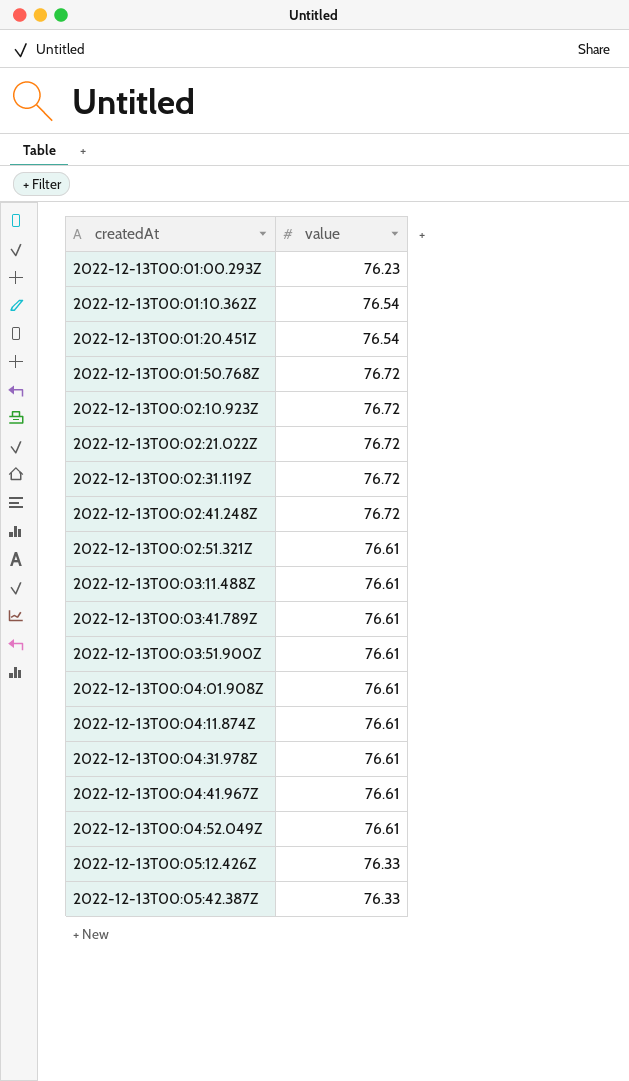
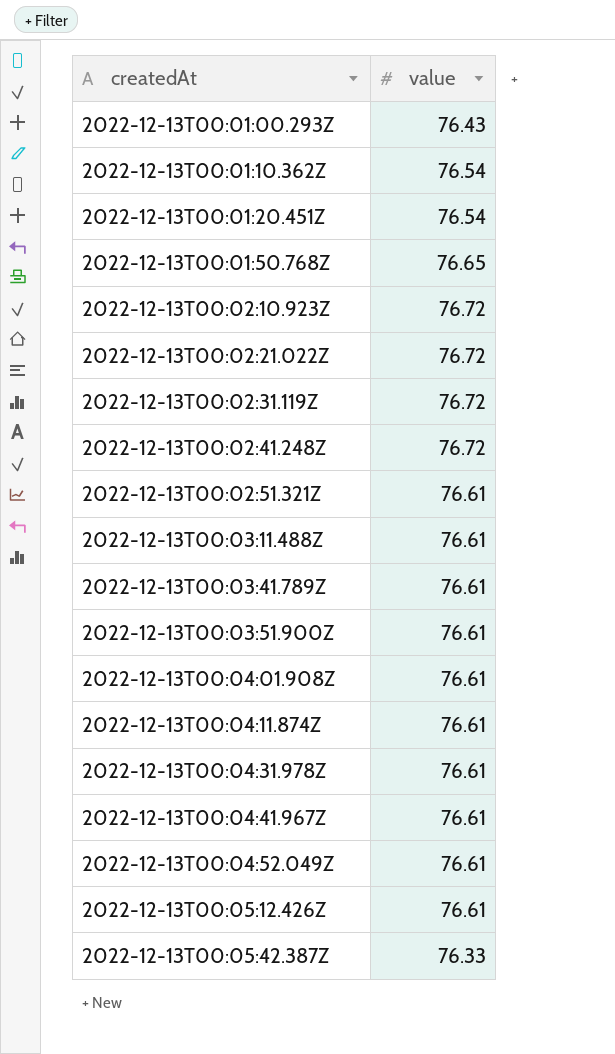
2022-12-13T00:01:00.293Z | value: 76.23 -> 76.43
2022-12-13T00:01:50.768Z | value: 76.72 -> 76.65
2022-12-13T00:05:12.426Z | value: 76.33 -> 76.61

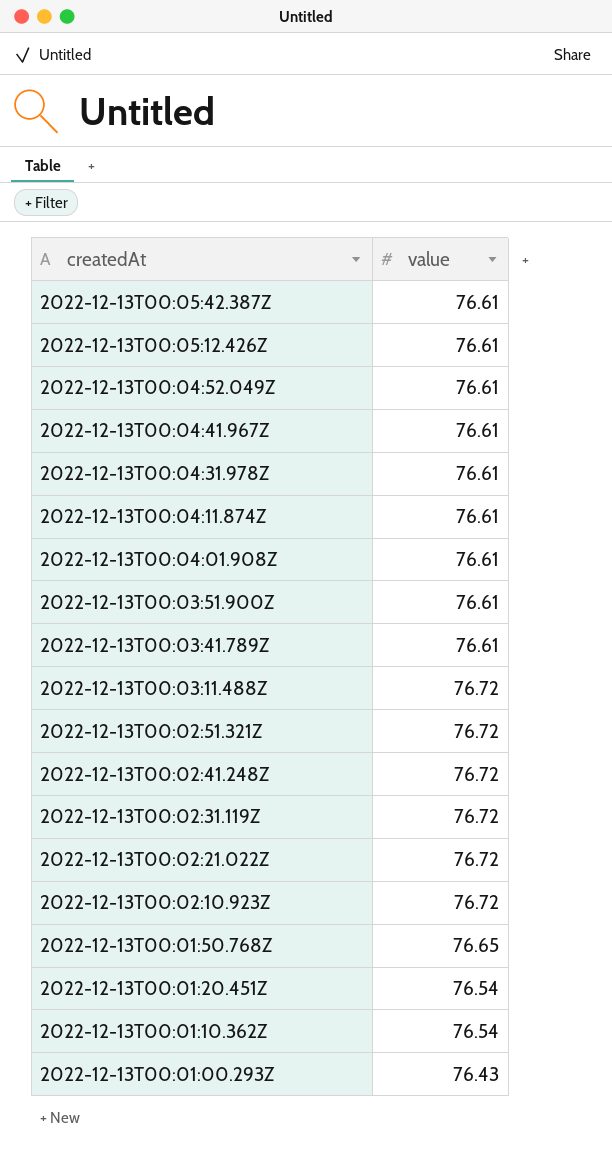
row order: createdAt ascending -> createdAt descending
2022-12-13T00:05:42.387Z | value: 76.33 -> 76.61
2022-12-13T00:03:11.488Z | value: 76.61 -> 76.72
2022-12-13T00:02:51.321Z | value: 76.61 -> 76.72

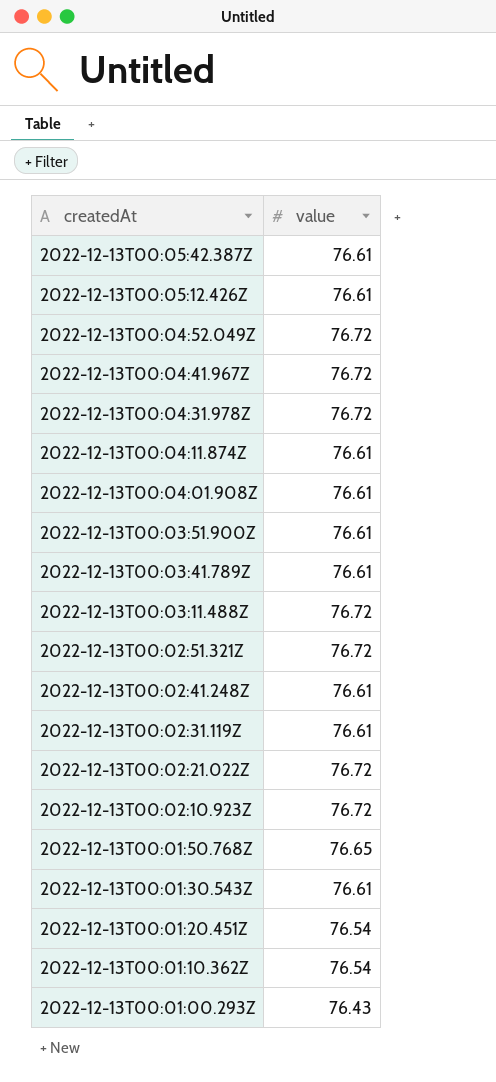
2022-12-13T00:04:52.049Z | value: 76.61 -> 76.72
2022-12-13T00:04:41.967Z | value: 76.61 -> 76.72
2022-12-13T00:04:31.978Z | value: 76.61 -> 76.72
2022-12-13T00:02:41.248Z | value: 76.72 -> 76.61
2022-12-13T00:02:31.119Z | value: 76.72 -> 76.61
row 2022-12-13T00:01:30.543Z: none -> 76.61

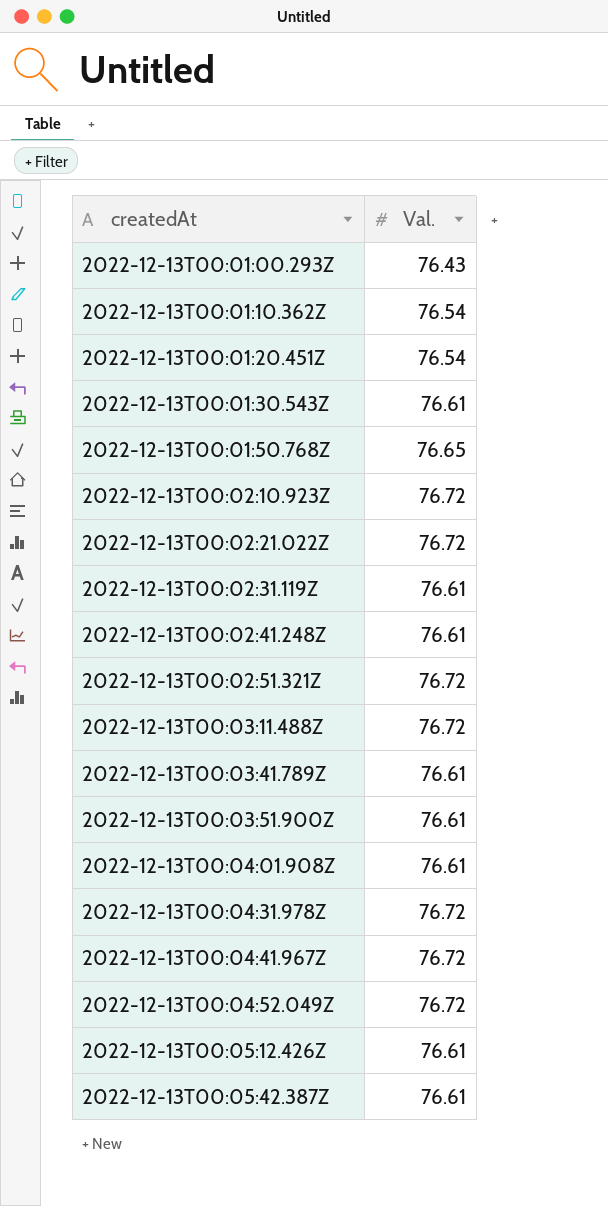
row order: createdAt descending -> createdAt ascending
column name: value -> Val.
row 2022-12-13T00:04:11.874Z: 76.61 -> none

